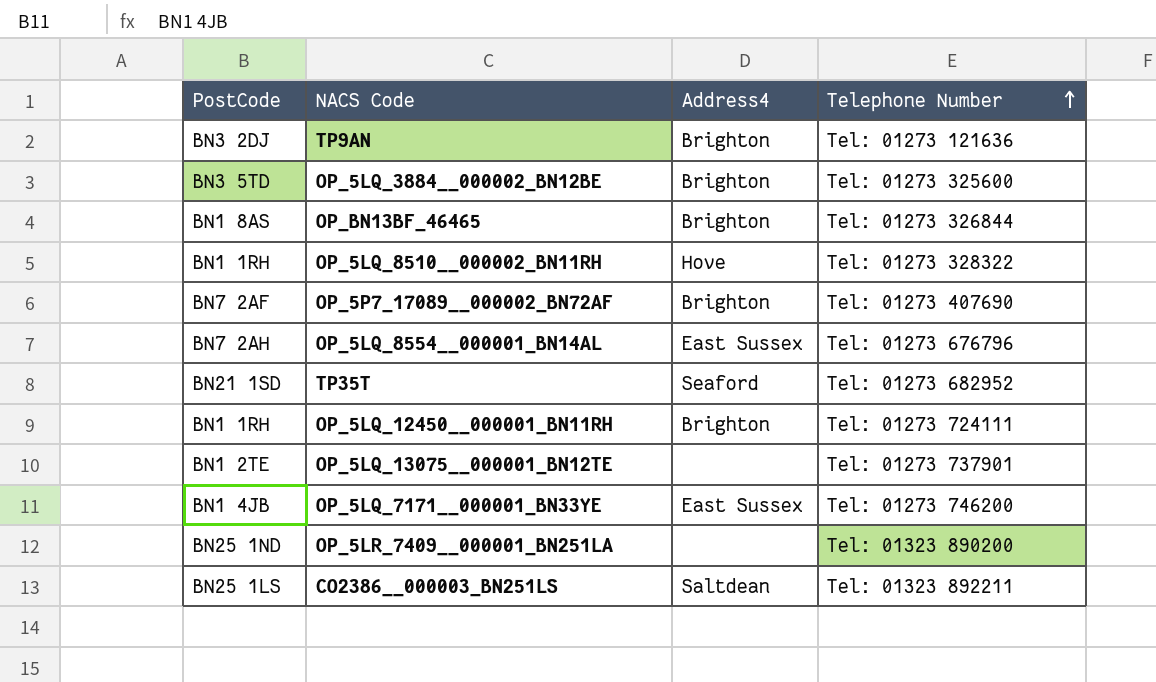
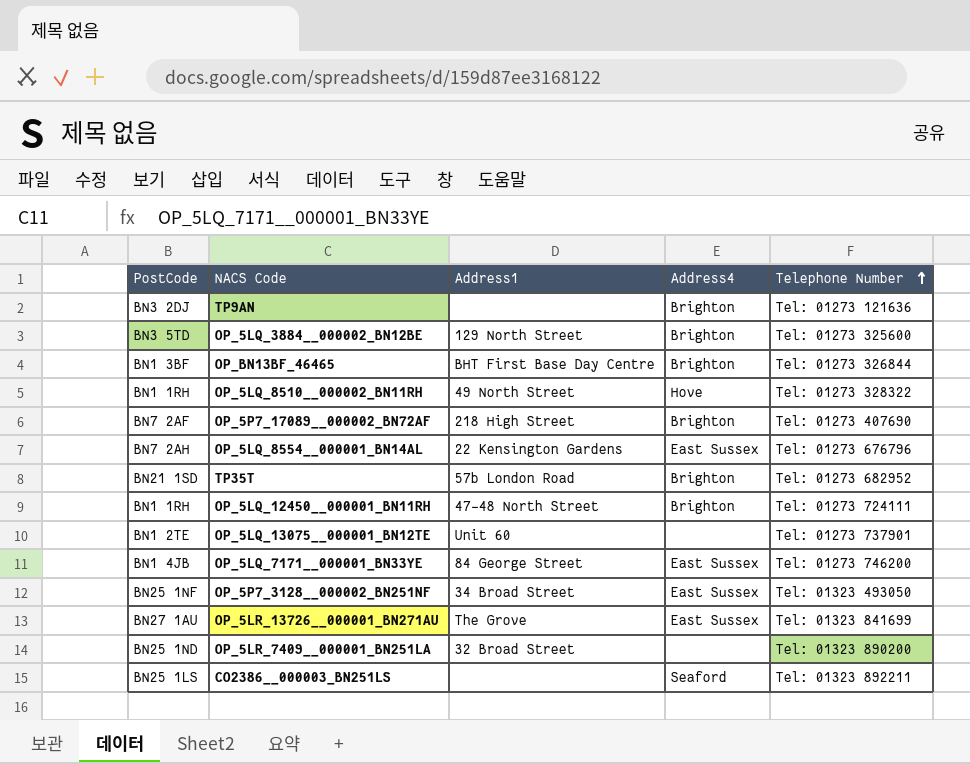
column Address1 | position: none -> 3
OP_BN13BF_46465 | PostCode: BN1 8AS -> BN1 3BF
TP35T | Address4: Seaford -> Brighton
row OP_5P7_3128__000002_BN251NF: none -> BN25 1NF | 34 Broad Street | East Sussex | Tel: 01323 493050
row OP_5LR_13726__000001_BN271AU: none -> BN27 1AU | The Grove | East Sussex | Tel: 01323 841699
CO2386__000003_BN251LS | Address4: Saltdean -> Seaford

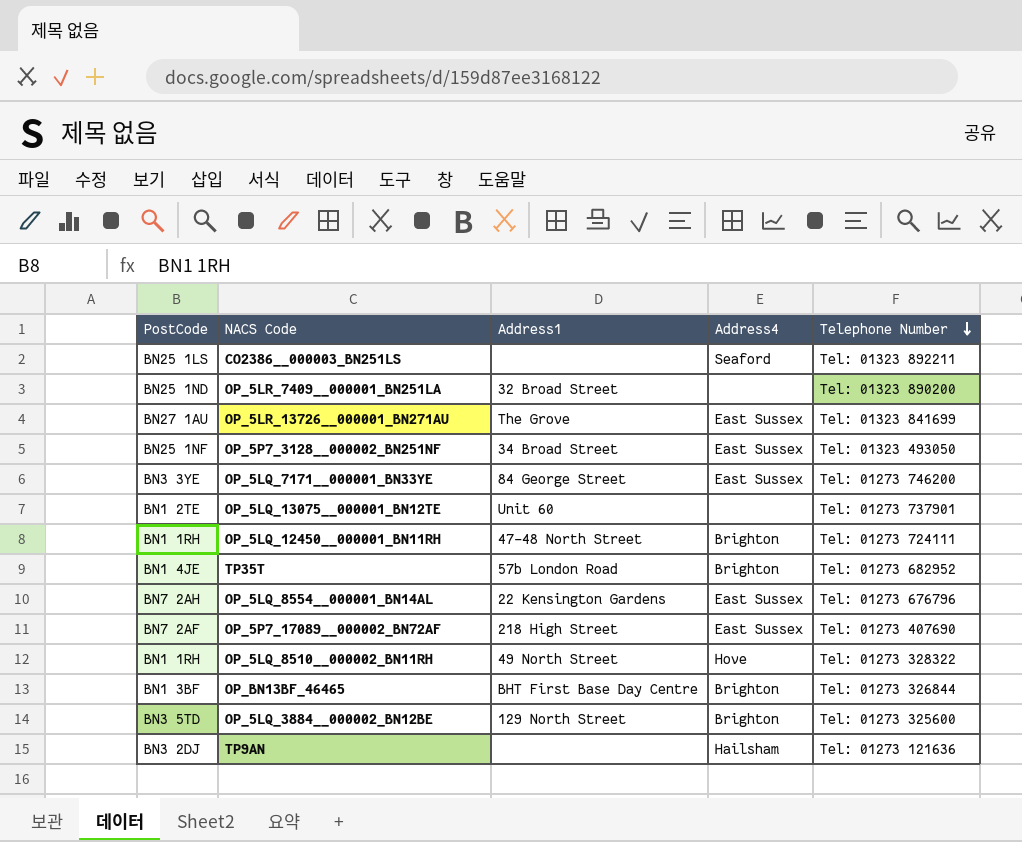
row order: Telephone Number ascending -> Telephone Number descending
OP_5LQ_7171__000001_BN33YE | PostCode: BN1 4JB -> BN3 3YE
TP35T | PostCode: BN21 1SD -> BN1 4JE
OP_5P7_17089__000002_BN72AF | Address4: Brighton -> East Sussex
TP9AN | Address4: Brighton -> Hailsham

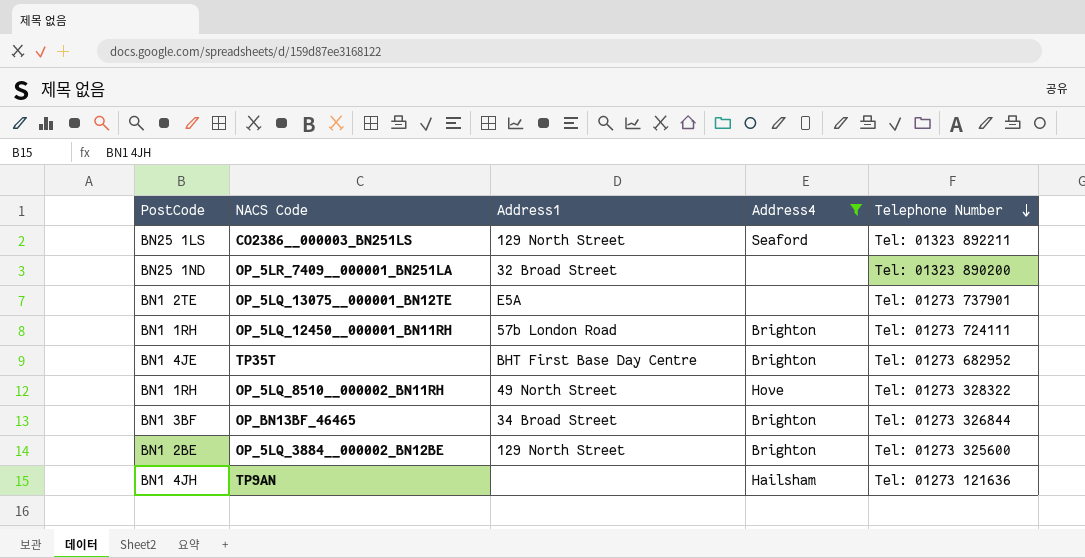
filter: none -> Address4 != East Sussex
CO2386__000003_BN251LS | Address1: none -> 129 North Street
OP_5LQ_13075__000001_BN12TE | Address1: Unit 60 -> E5A
OP_5LQ_12450__000001_BN11RH | Address1: 47-48 North Street -> 57b London Road
TP35T | Address1: 57b London Road -> BHT First Base Day Centre
OP_BN13BF_46465 | Address1: BHT First Base Day Centre -> 34 Broad Street
OP_5LQ_3884__000002_BN12BE | PostCode: BN3 5TD -> BN1 2BE
TP9AN | PostCode: BN3 2DJ -> BN1 4JH

